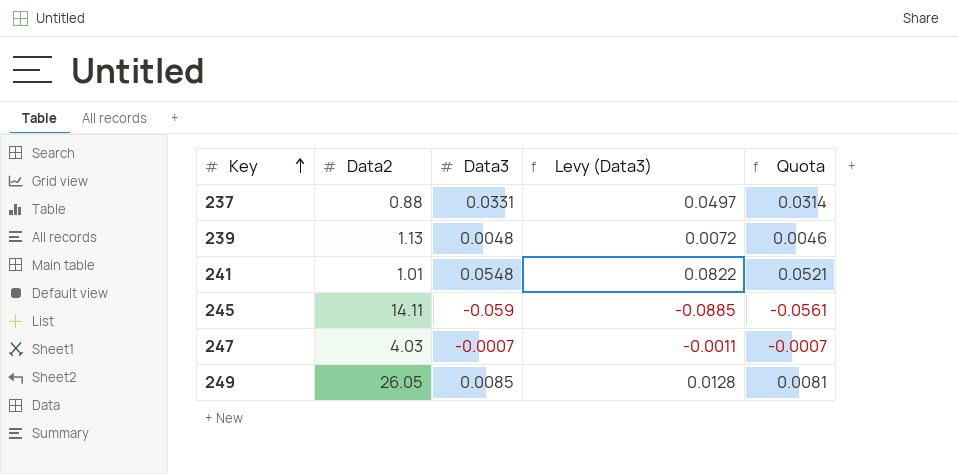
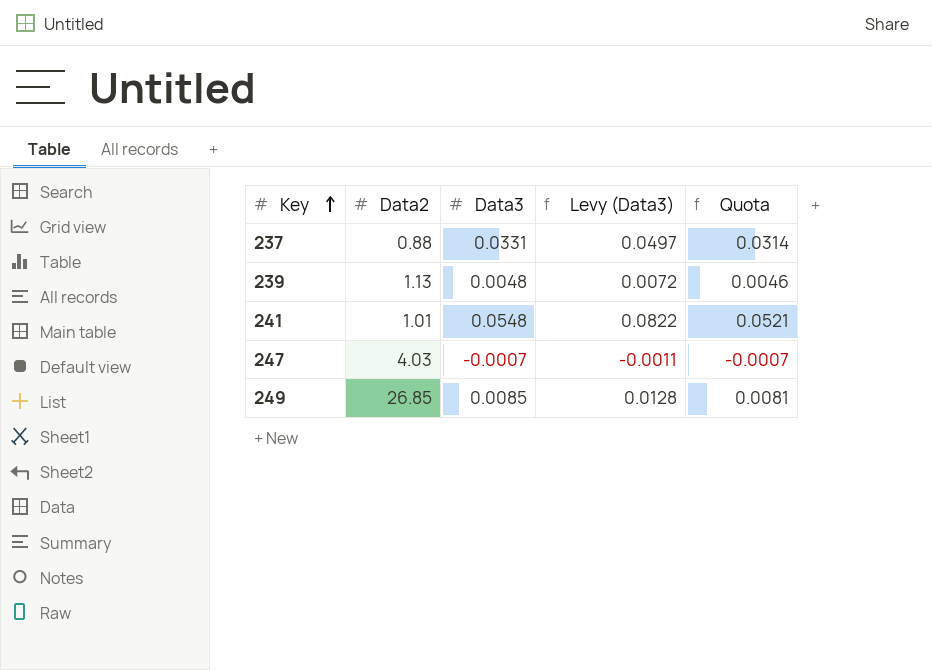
row 245: 14.11 | -0.059 | -0.0885 | -0.0561 -> none
249 | Data2: 26.05 -> 26.85

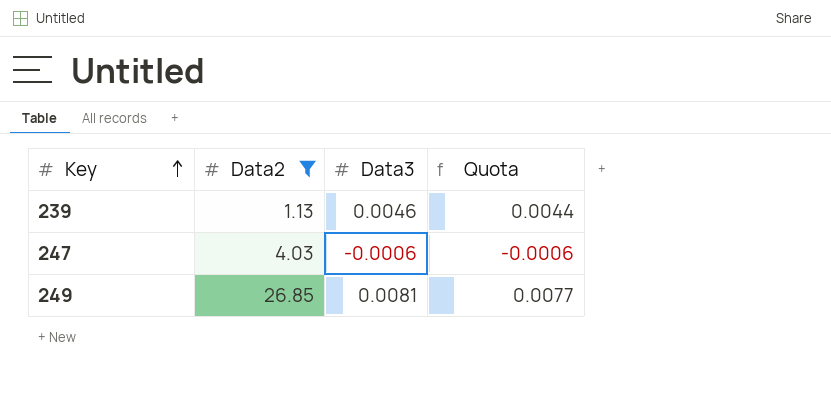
filter: none -> Data2 >= 1.13
column Levy (Data3) | formula: [Data3] * 1.5 -> none
239 | Data3: 0.0048 -> 0.0046
239 | Quota: 0.0046 -> 0.0044
247 | Data3: -0.0007 -> -0.0006
247 | Quota: -0.0007 -> -0.0006
249 | Data3: 0.0085 -> 0.0081
249 | Quota: 0.0081 -> 0.0077

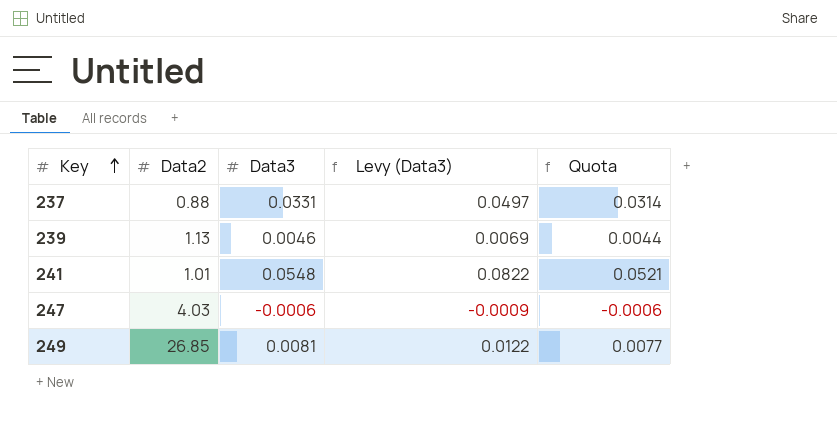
filter: Data2 >= 1.13 -> none
column Levy (Data3) | formula: none -> [Data3] * 1.5

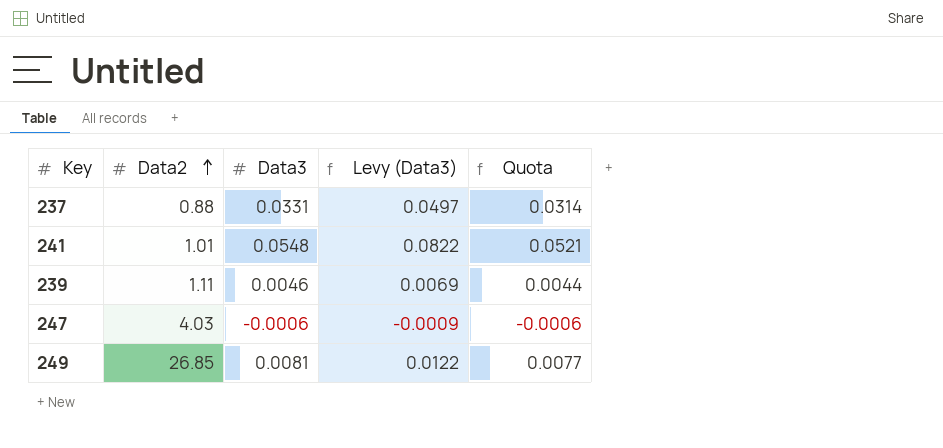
row order: Key ascending -> Data2 ascending
239 | Data2: 1.13 -> 1.11

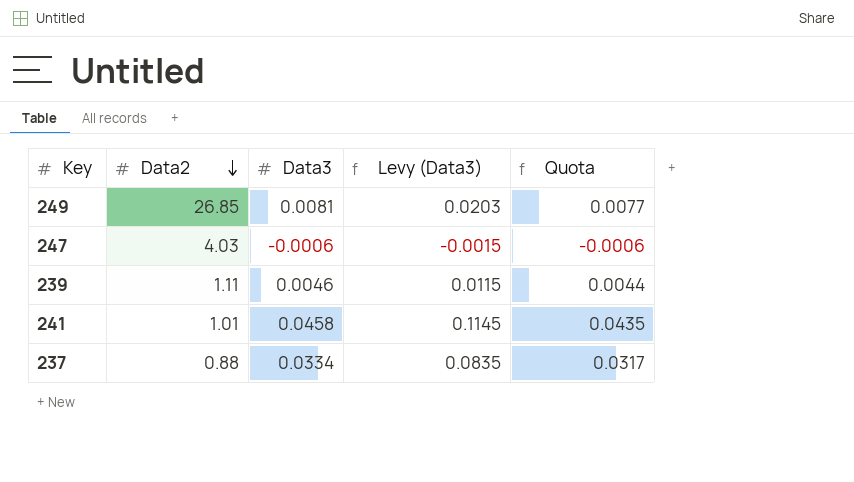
row order: Data2 ascending -> Data2 descending
column Levy (Data3) | formula: [Data3] * 1.5 -> [Data3] * 2.5
241 | Data3: 0.0548 -> 0.0458
241 | Quota: 0.0521 -> 0.0435
237 | Data3: 0.0331 -> 0.0334
237 | Quota: 0.0314 -> 0.0317

